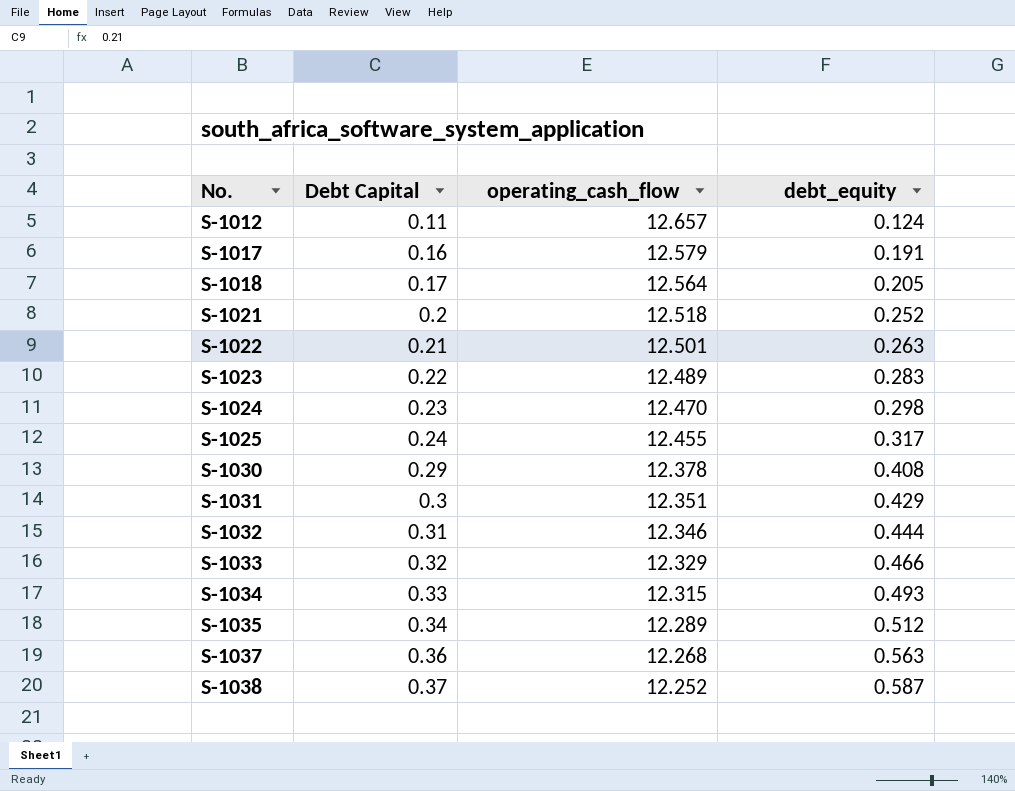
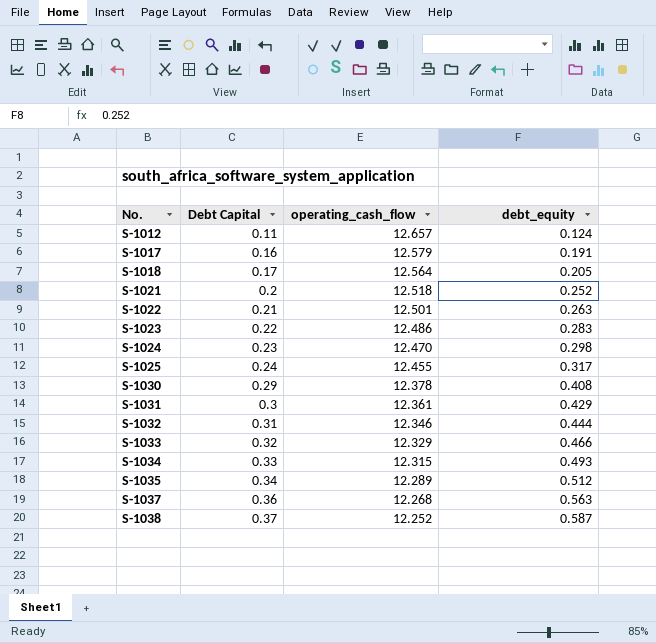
S-1023 | operating_cash_flow: 12.489 -> 12.486
S-1031 | operating_cash_flow: 12.351 -> 12.361

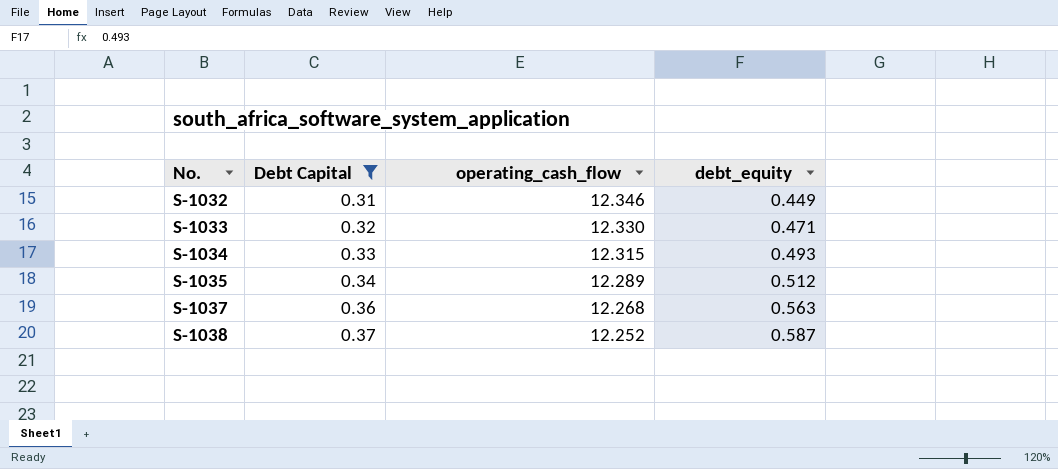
filter: none -> Debt Capital >= 0.31
S-1032 | debt_equity: 0.444 -> 0.449
S-1033 | operating_cash_flow: 12.329 -> 12.330
S-1033 | debt_equity: 0.466 -> 0.471

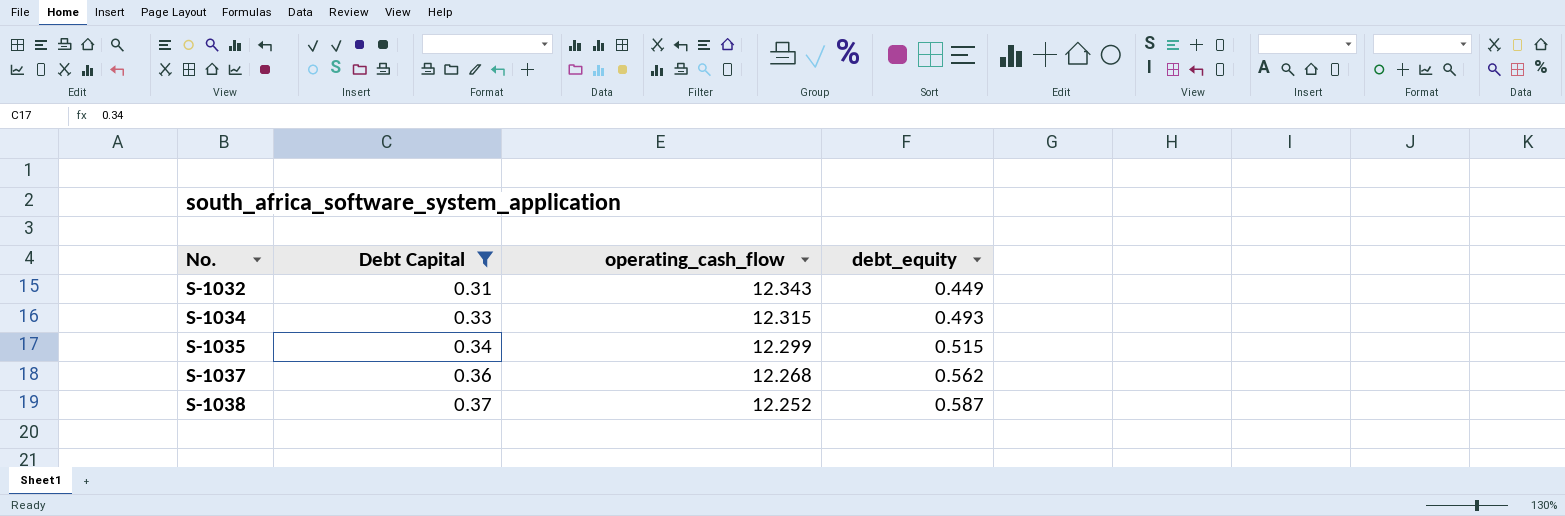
row S-1033: 0.32 | 12.330 | 0.471 -> none
S-1032 | operating_cash_flow: 12.346 -> 12.343
S-1035 | operating_cash_flow: 12.289 -> 12.299
S-1035 | debt_equity: 0.512 -> 0.515
S-1037 | debt_equity: 0.563 -> 0.562

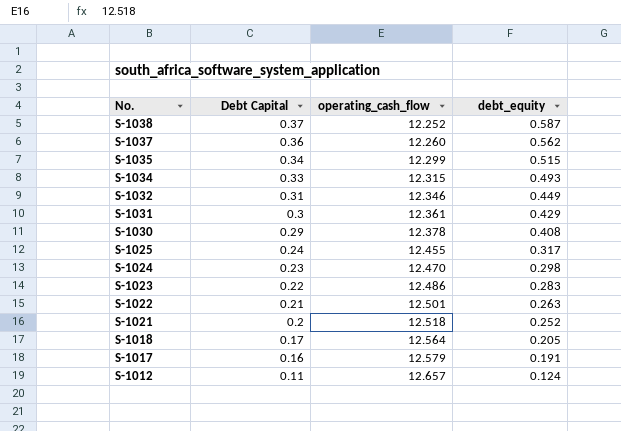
filter: Debt Capital >= 0.31 -> none
row order: No. ascending -> No. descending
S-1037 | operating_cash_flow: 12.268 -> 12.260
S-1032 | operating_cash_flow: 12.343 -> 12.346

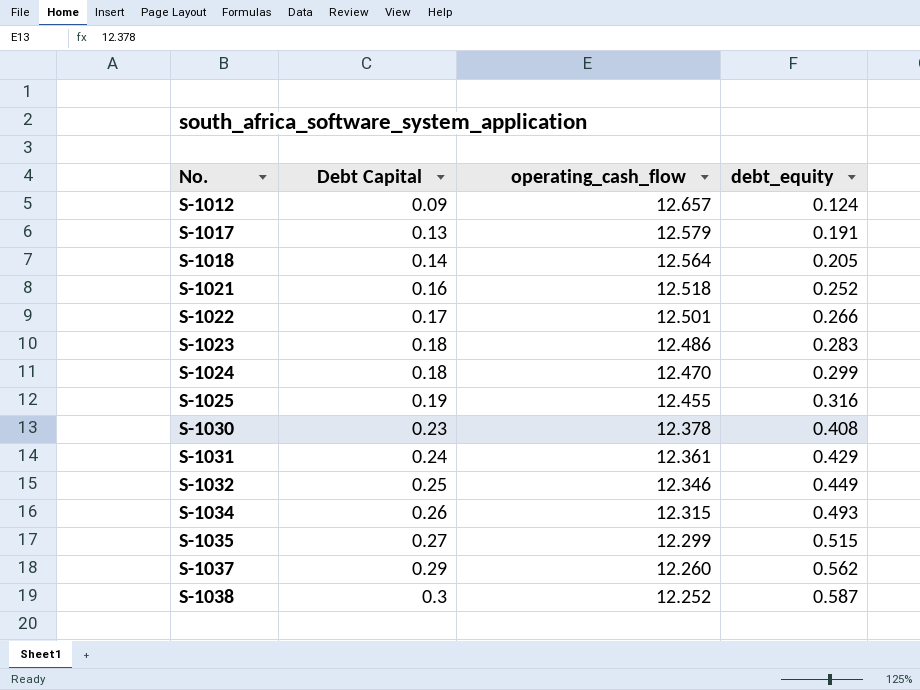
row order: No. descending -> No. ascending
S-1012 | Debt Capital: 0.11 -> 0.09
S-1017 | Debt Capital: 0.16 -> 0.13
S-1018 | Debt Capital: 0.17 -> 0.14
S-1021 | Debt Capital: 0.2 -> 0.16
S-1022 | Debt Capital: 0.21 -> 0.17
S-1022 | debt_equity: 0.263 -> 0.266
S-1023 | Debt Capital: 0.22 -> 0.18
S-1024 | Debt Capital: 0.23 -> 0.18
S-1024 | debt_equity: 0.298 -> 0.299
S-1025 | Debt Capital: 0.24 -> 0.19
S-1025 | debt_equity: 0.317 -> 0.316
S-1030 | Debt Capital: 0.29 -> 0.23
S-1031 | Debt Capital: 0.3 -> 0.24
S-1032 | Debt Capital: 0.31 -> 0.25
S-1034 | Debt Capital: 0.33 -> 0.26
S-1035 | Debt Capital: 0.34 -> 0.27
S-1037 | Debt Capital: 0.36 -> 0.29
S-1038 | Debt Capital: 0.37 -> 0.3

